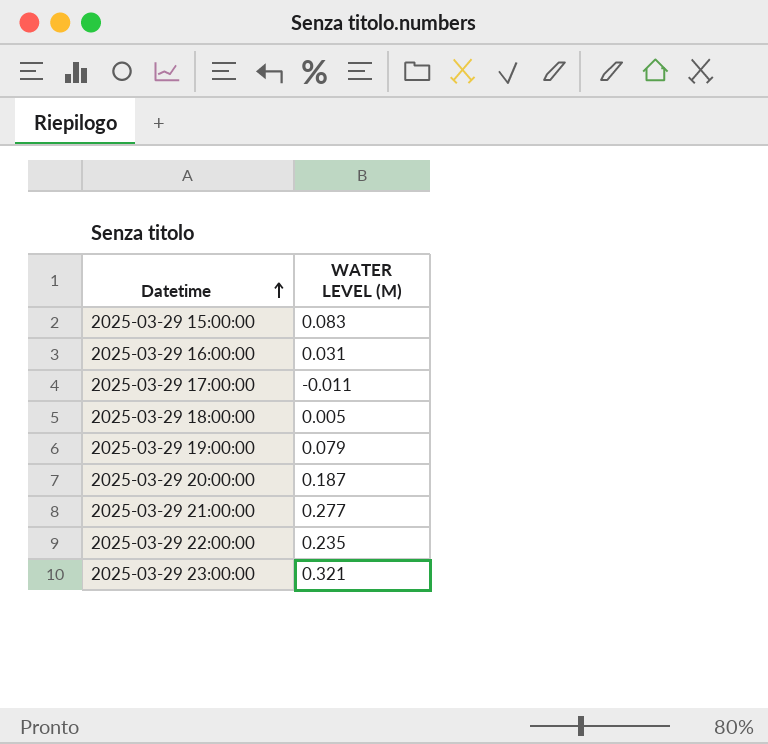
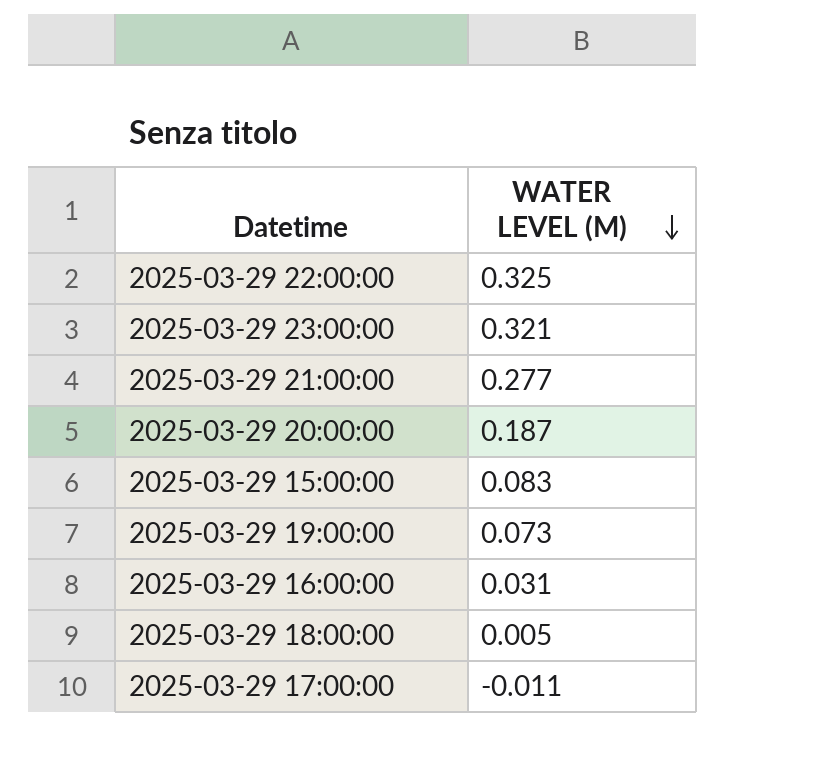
row order: Datetime ascending -> WATER LEVEL (M) descending
2025-03-29 22:00:00 | WATER LEVEL (M): 0.235 -> 0.325
2025-03-29 19:00:00 | WATER LEVEL (M): 0.079 -> 0.073

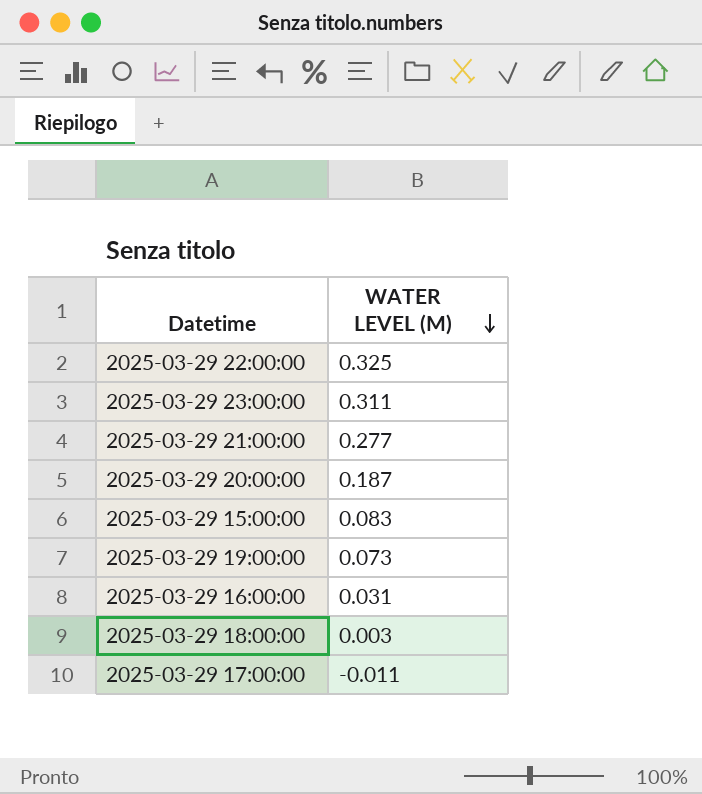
2025-03-29 23:00:00 | WATER LEVEL (M): 0.321 -> 0.311
2025-03-29 18:00:00 | WATER LEVEL (M): 0.005 -> 0.003

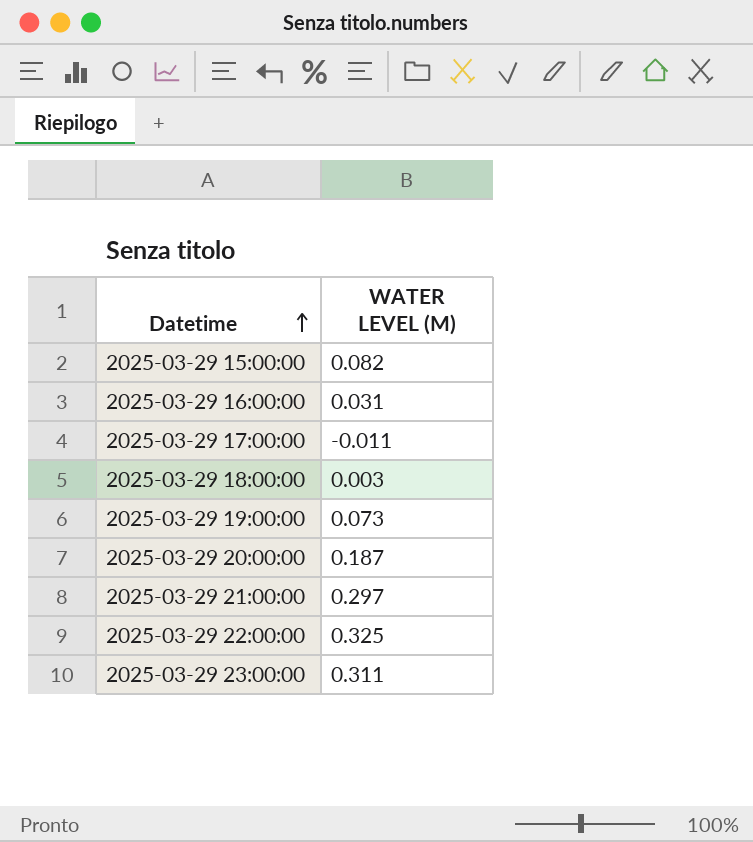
row order: WATER LEVEL (M) descending -> Datetime ascending
2025-03-29 15:00:00 | WATER LEVEL (M): 0.083 -> 0.082
2025-03-29 21:00:00 | WATER LEVEL (M): 0.277 -> 0.297

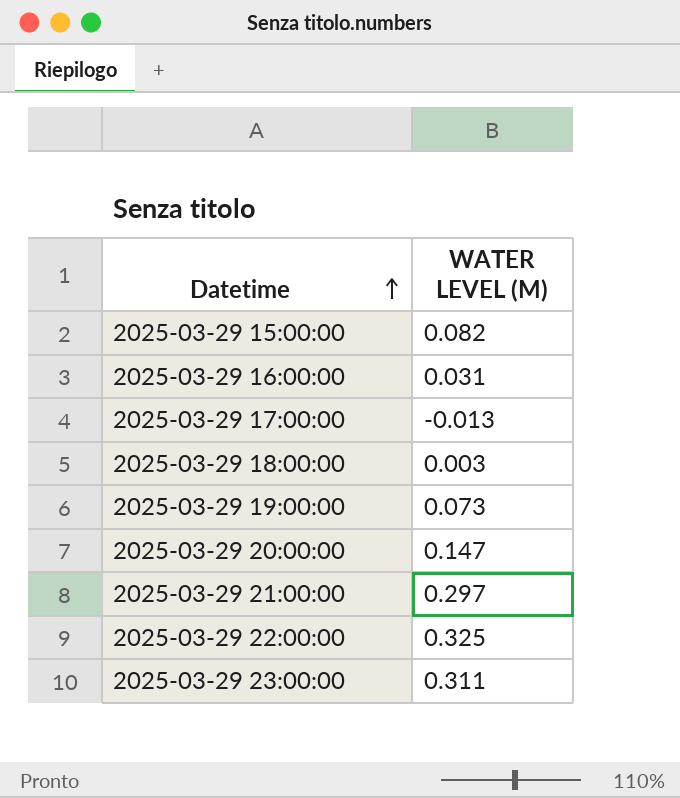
2025-03-29 17:00:00 | WATER LEVEL (M): -0.011 -> -0.013
2025-03-29 20:00:00 | WATER LEVEL (M): 0.187 -> 0.147

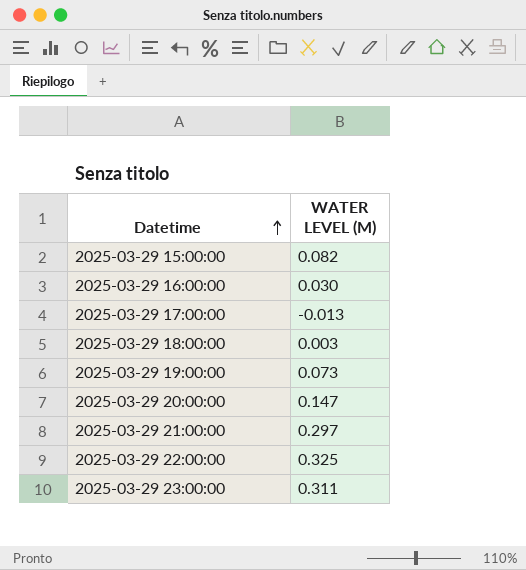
2025-03-29 16:00:00 | WATER LEVEL (M): 0.031 -> 0.030

